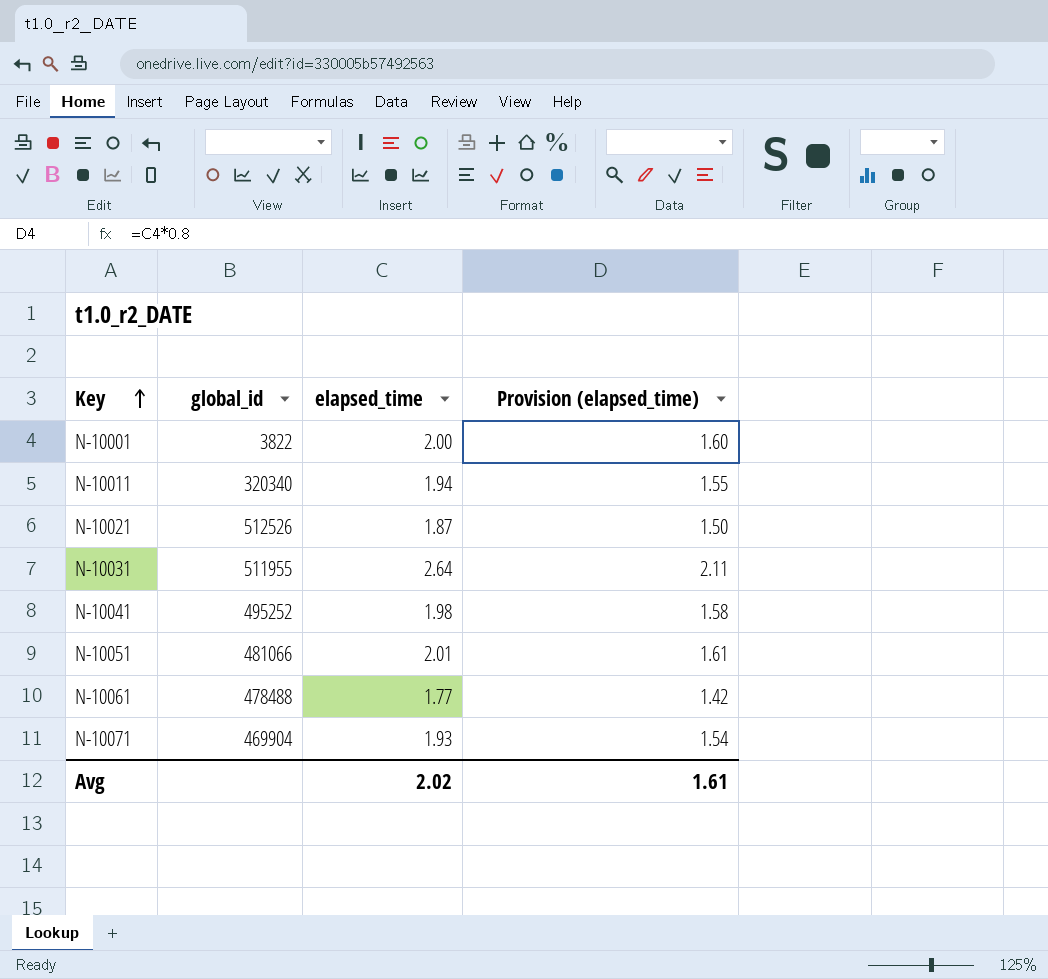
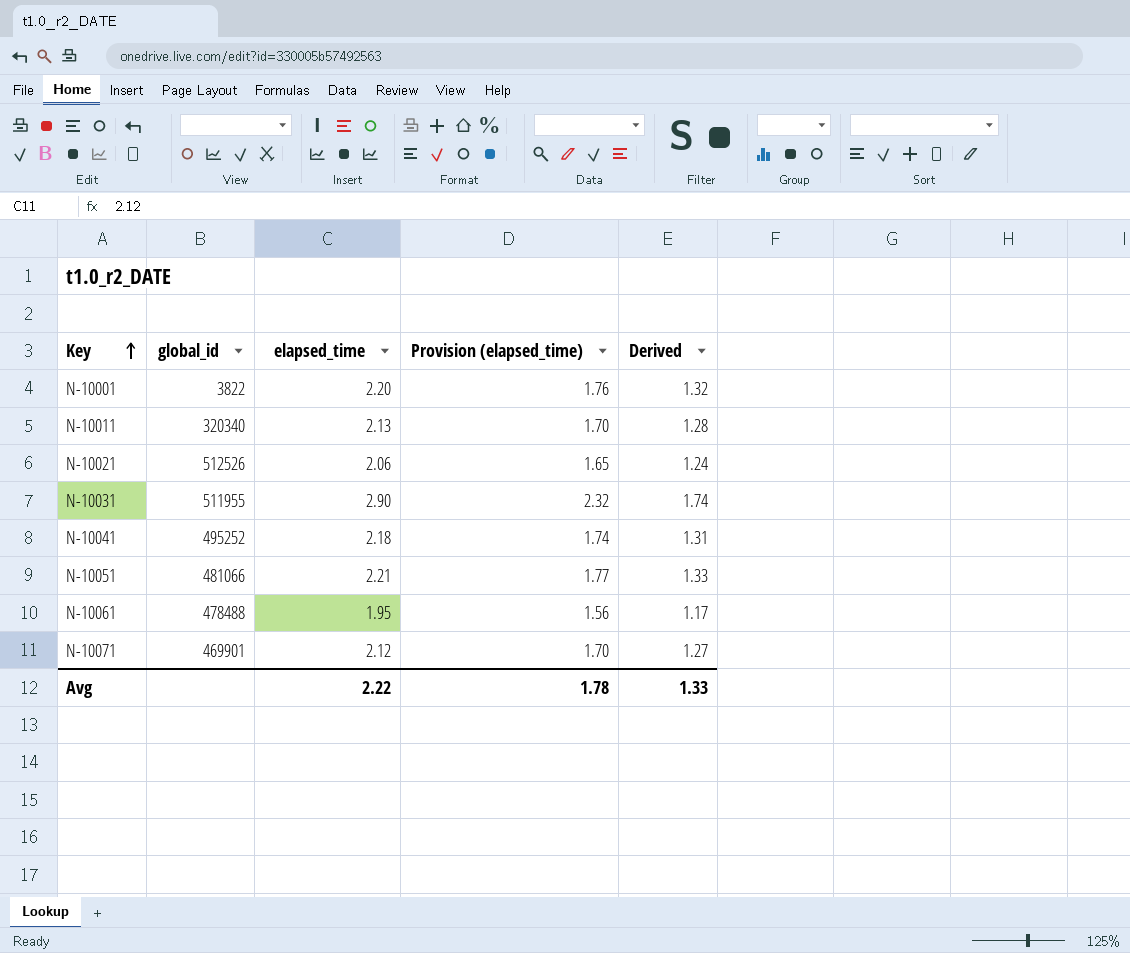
column Derived | formula: none -> [elapsed_time] * 0.6
N-10001 | elapsed_time: 2.00 -> 2.20
N-10001 | Provision (elapsed_time): 1.60 -> 1.76
N-10011 | elapsed_time: 1.94 -> 2.13
N-10011 | Provision (elapsed_time): 1.55 -> 1.70
N-10021 | elapsed_time: 1.87 -> 2.06
N-10021 | Provision (elapsed_time): 1.50 -> 1.65
N-10031 | elapsed_time: 2.64 -> 2.90
N-10031 | Provision (elapsed_time): 2.11 -> 2.32
N-10041 | elapsed_time: 1.98 -> 2.18
N-10041 | Provision (elapsed_time): 1.58 -> 1.74
N-10051 | elapsed_time: 2.01 -> 2.21
N-10051 | Provision (elapsed_time): 1.61 -> 1.77
N-10061 | elapsed_time: 1.77 -> 1.95
N-10061 | Provision (elapsed_time): 1.42 -> 1.56
N-10071 | global_id: 469904 -> 469901
N-10071 | elapsed_time: 1.93 -> 2.12
N-10071 | Provision (elapsed_time): 1.54 -> 1.70
Avg | elapsed_time: 2.02 -> 2.22
Avg | Provision (elapsed_time): 1.61 -> 1.78

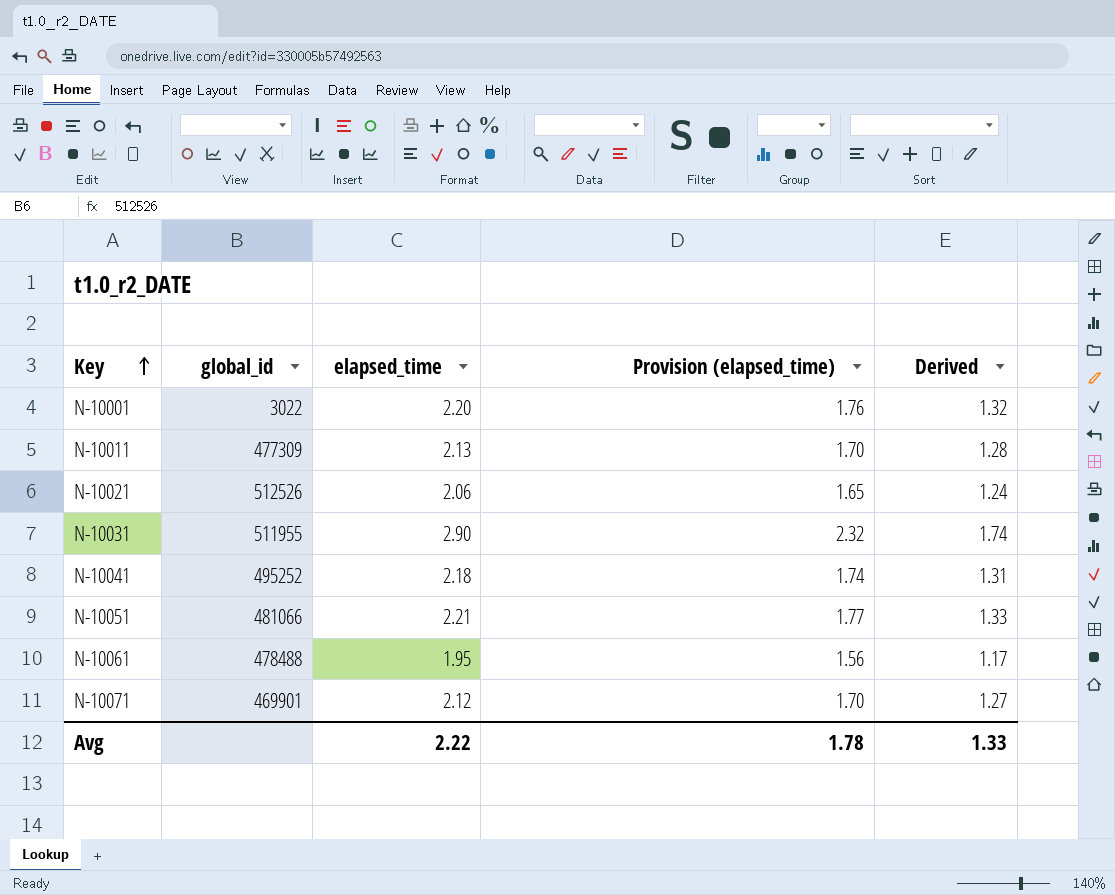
N-10001 | global_id: 3822 -> 3022
N-10011 | global_id: 320340 -> 477309

